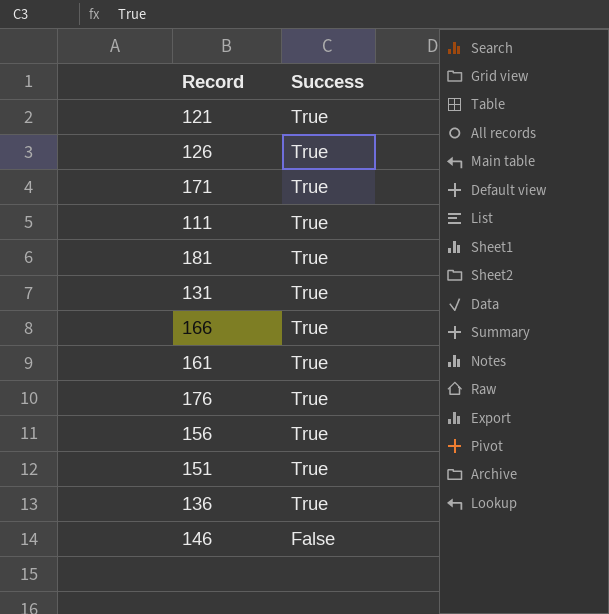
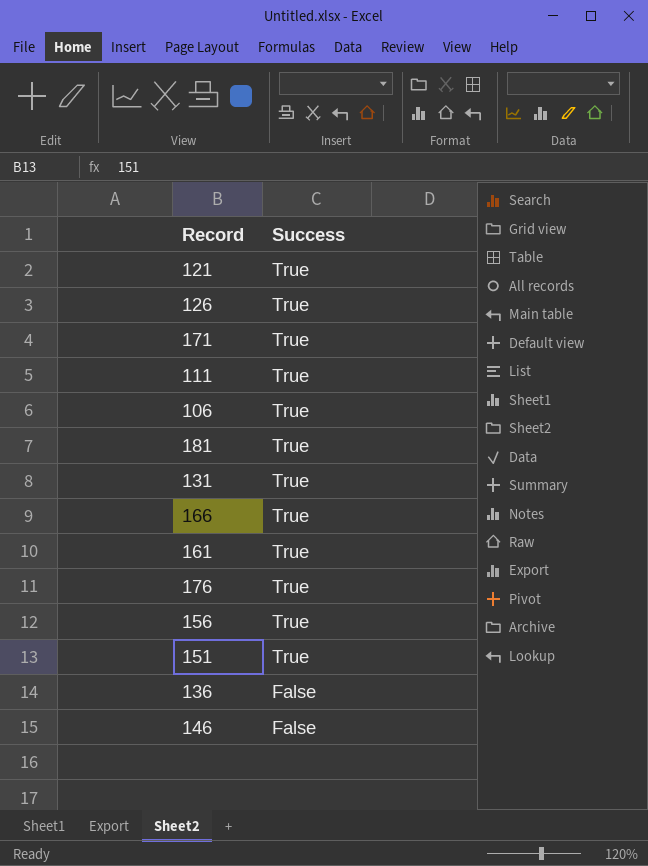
row 106: none -> True
136 | Success: True -> False

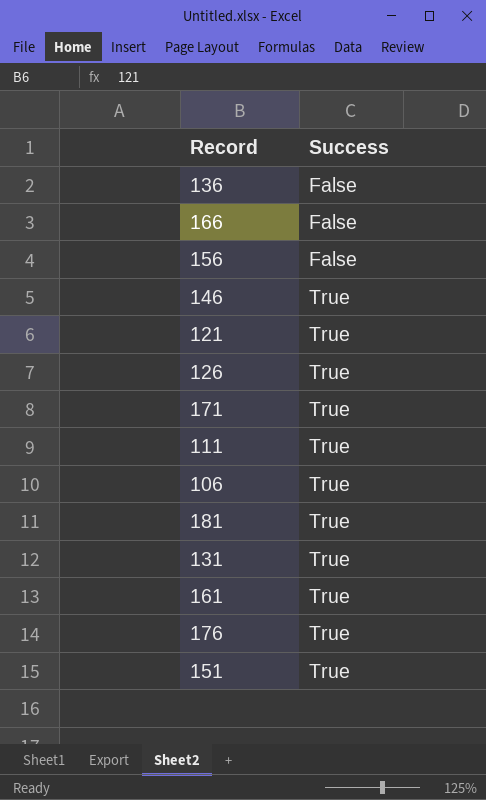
row order: Success descending -> Success ascending
166 | Success: True -> False
156 | Success: True -> False
146 | Success: False -> True

